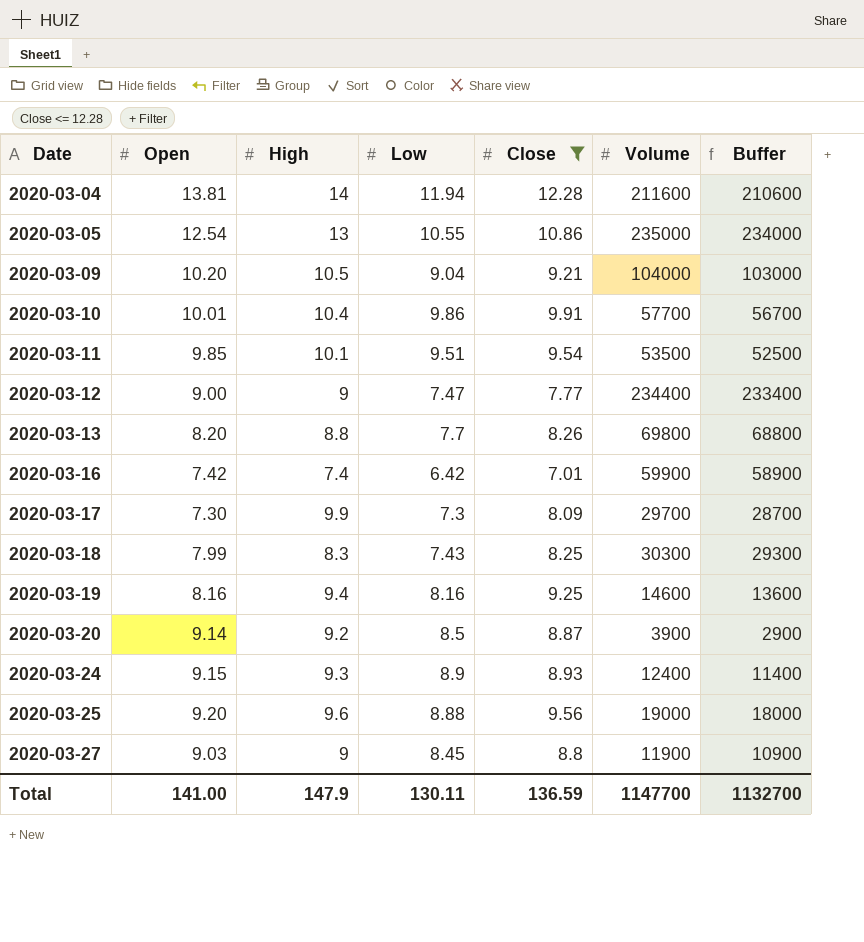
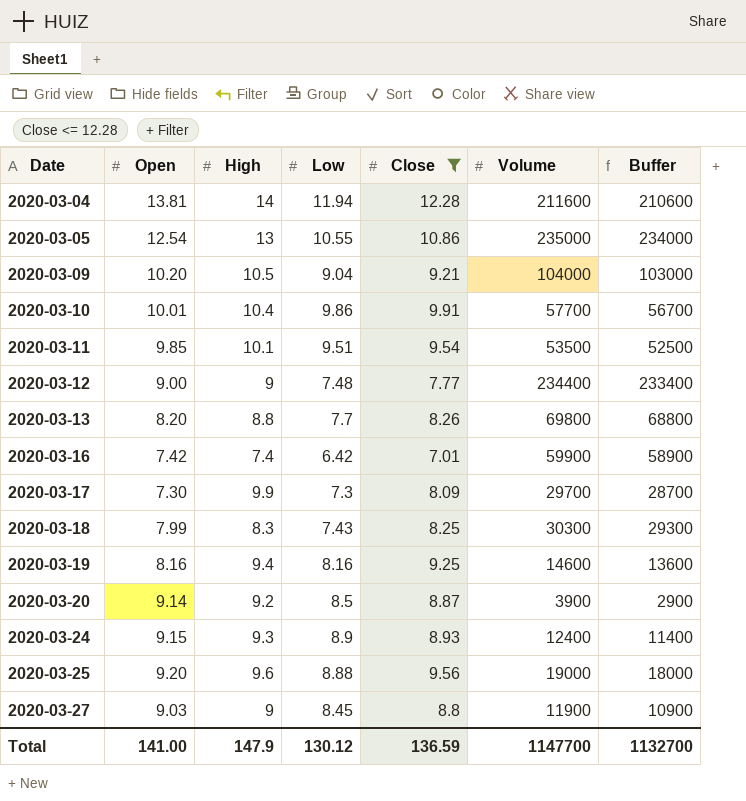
2020-03-12 | Low: 7.47 -> 7.48
Total | Low: 130.11 -> 130.12

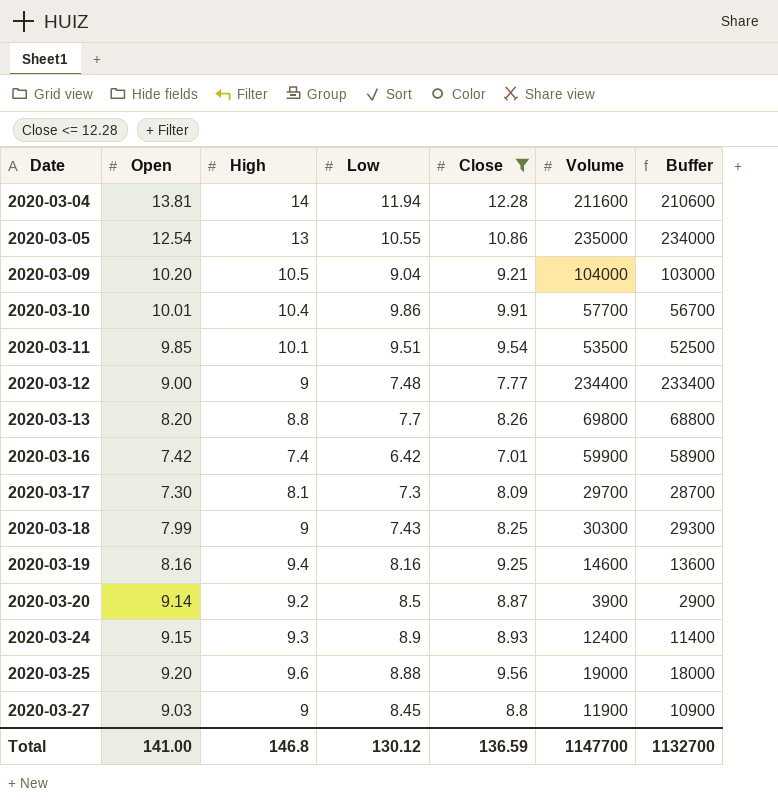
2020-03-17 | High: 9.9 -> 8.1
2020-03-18 | High: 8.3 -> 9
Total | High: 147.9 -> 146.8

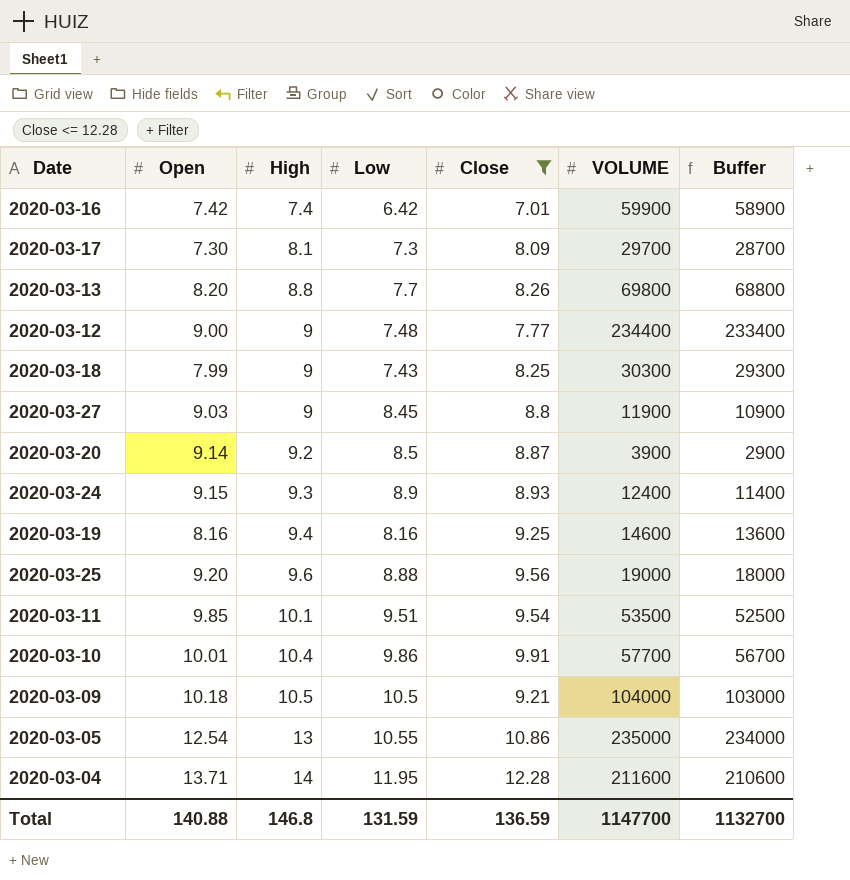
row order: Date ascending -> High ascending
column name: Volume -> VOLUME
2020-03-09 | Open: 10.20 -> 10.18
2020-03-09 | Low: 9.04 -> 10.5
2020-03-04 | Open: 13.81 -> 13.71
2020-03-04 | Low: 11.94 -> 11.95
Total | Open: 141.00 -> 140.88
Total | Low: 130.12 -> 131.59

